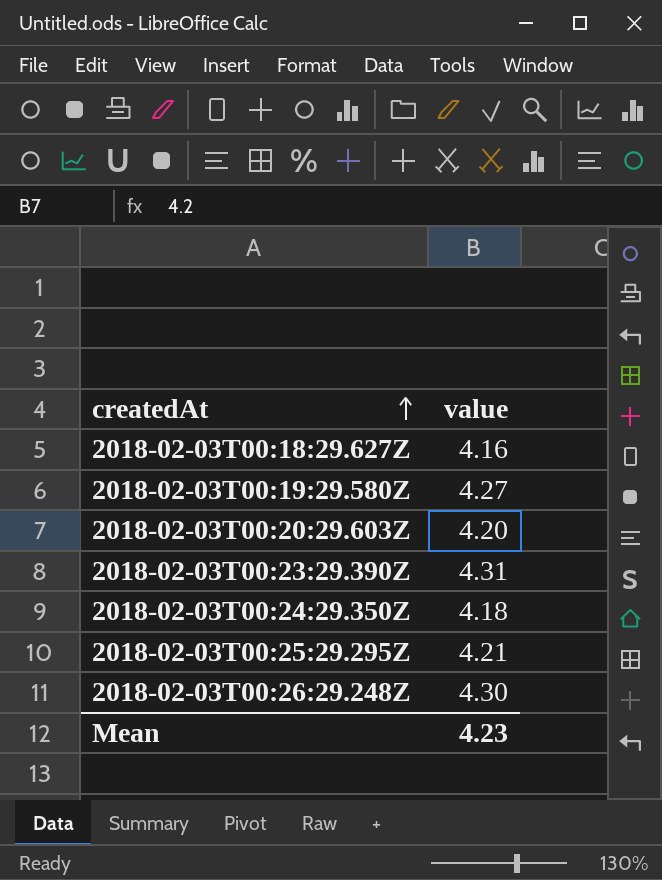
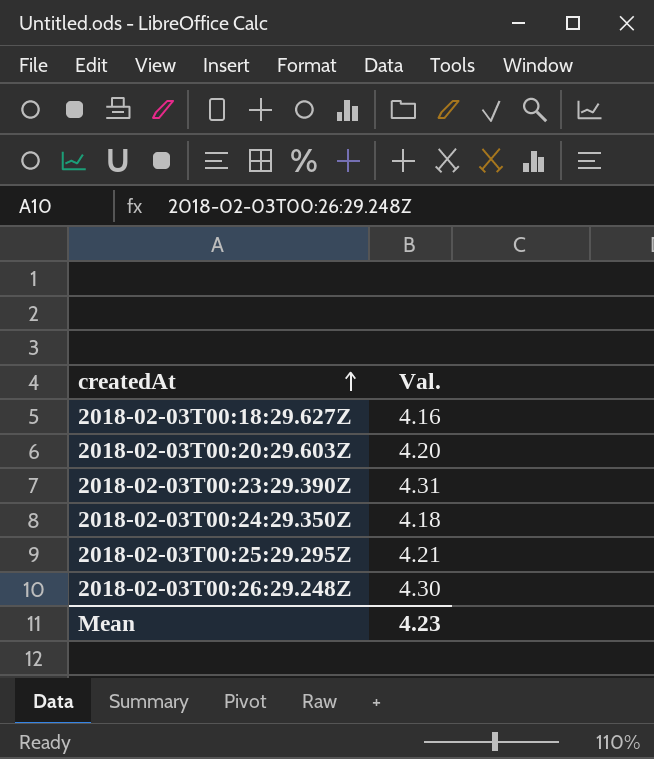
column name: value -> Val.
row 2018-02-03T00:19:29.580Z: 4.27 -> none

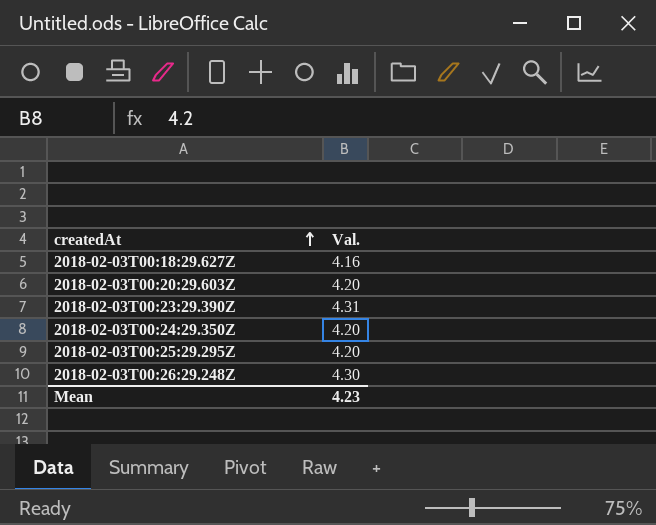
2018-02-03T00:24:29.350Z | Val.: 4.18 -> 4.20
2018-02-03T00:25:29.295Z | Val.: 4.21 -> 4.20

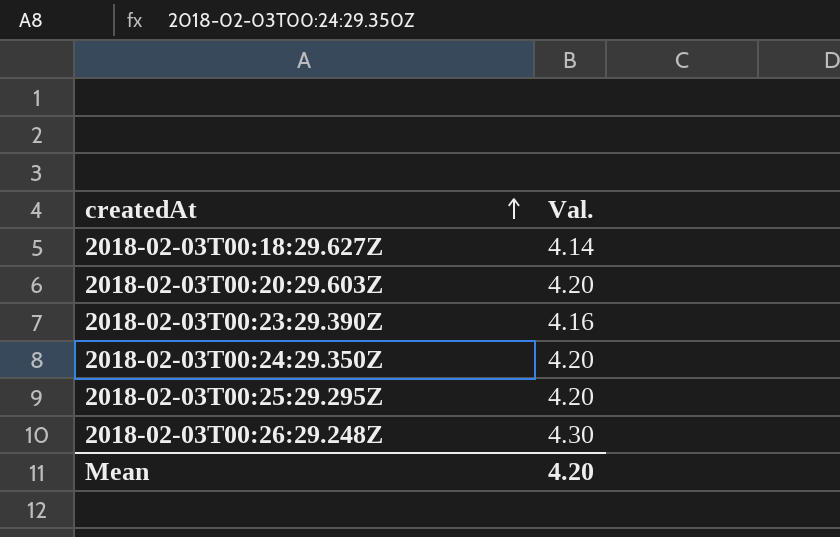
2018-02-03T00:18:29.627Z | Val.: 4.16 -> 4.14
2018-02-03T00:23:29.390Z | Val.: 4.31 -> 4.16
Mean | Val.: 4.23 -> 4.20

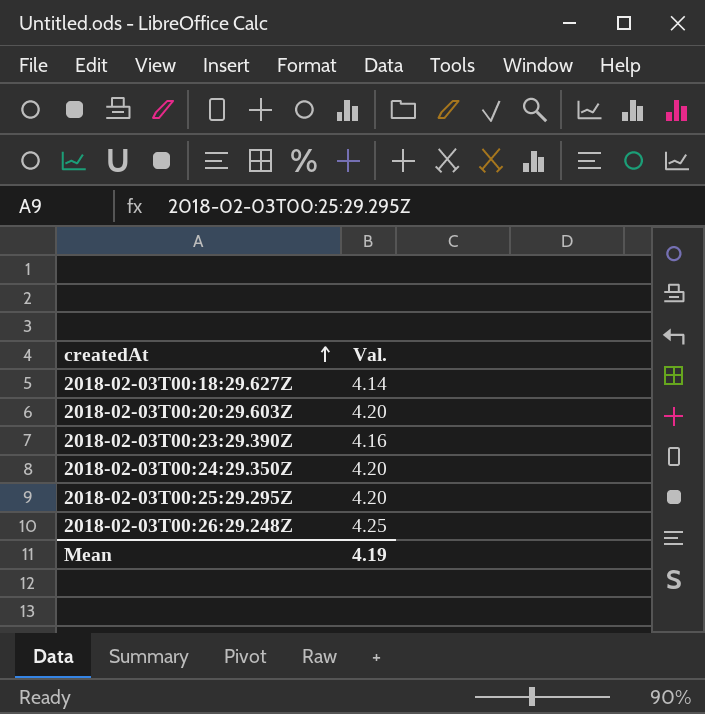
2018-02-03T00:26:29.248Z | Val.: 4.30 -> 4.25
Mean | Val.: 4.20 -> 4.19

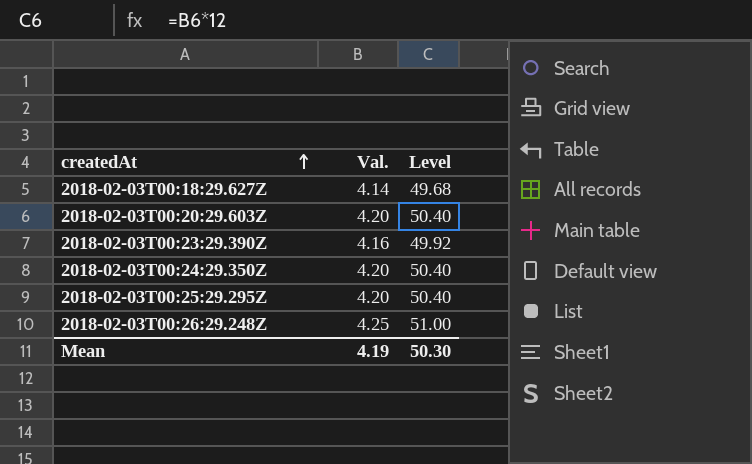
column Level | formula: none -> [Val.] * 12

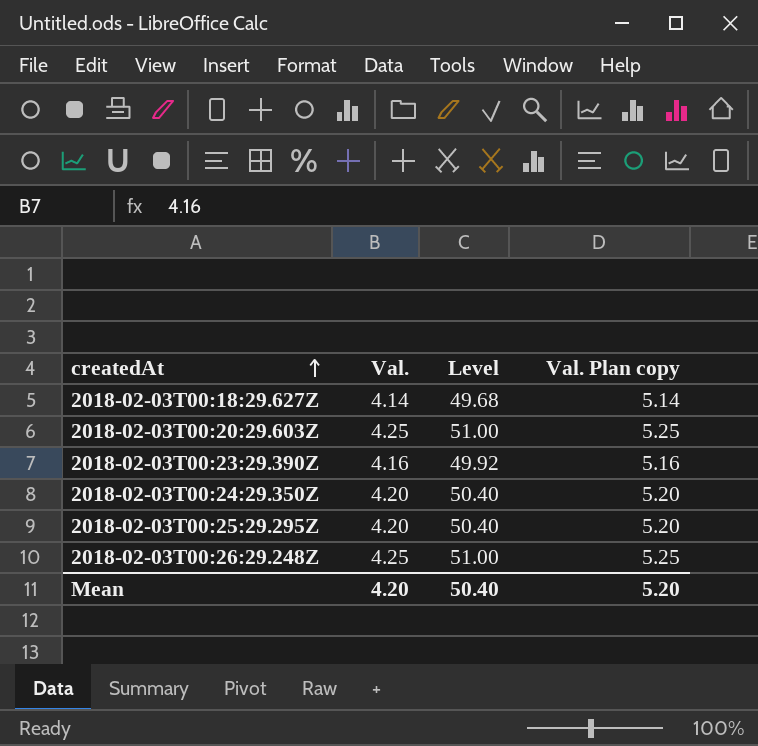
column Val. Plan copy | formula: none -> [Val.] + 1
2018-02-03T00:20:29.603Z | Val.: 4.20 -> 4.25
2018-02-03T00:20:29.603Z | Level: 50.40 -> 51.00
Mean | Val.: 4.19 -> 4.20
Mean | Level: 50.30 -> 50.40

